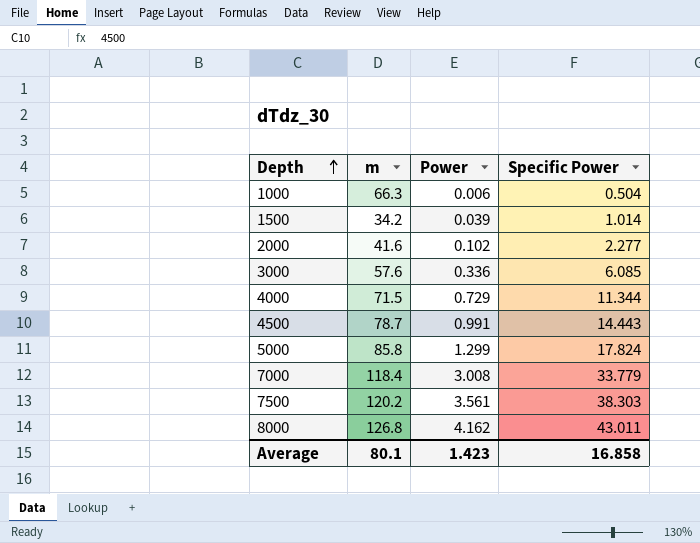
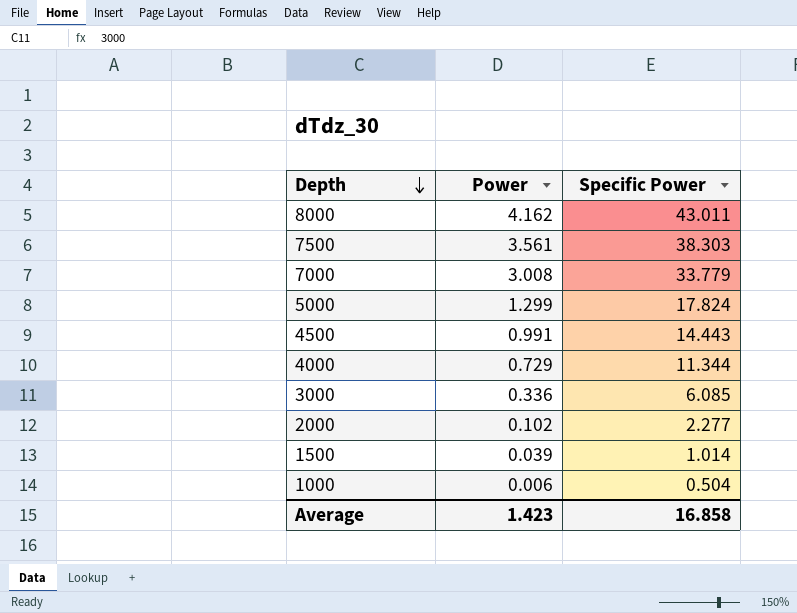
row order: Depth ascending -> Depth descending
column m | position: 2 -> none

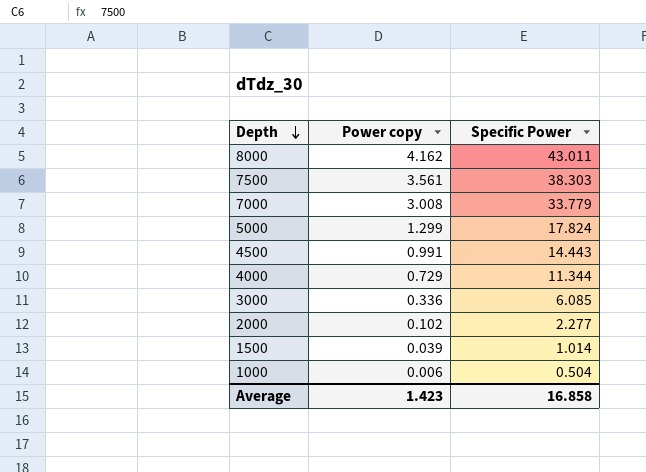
column name: Power -> Power copy

